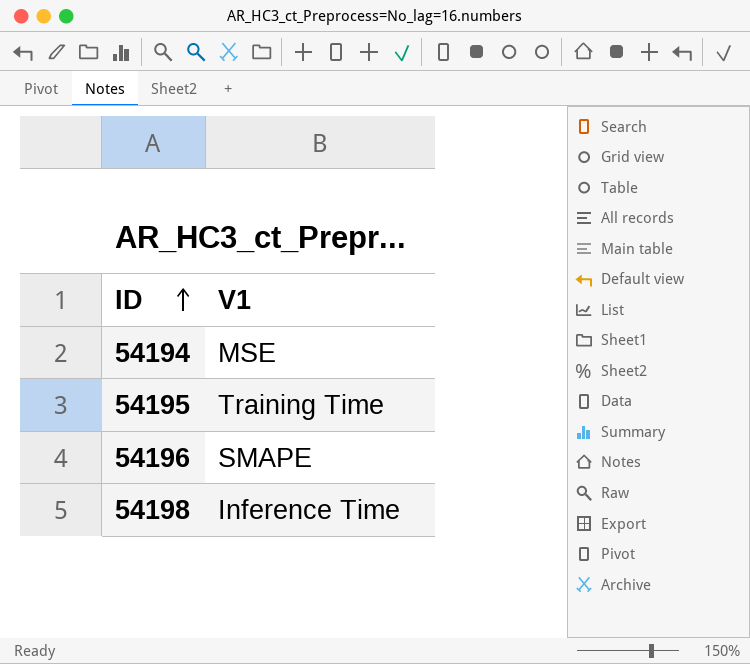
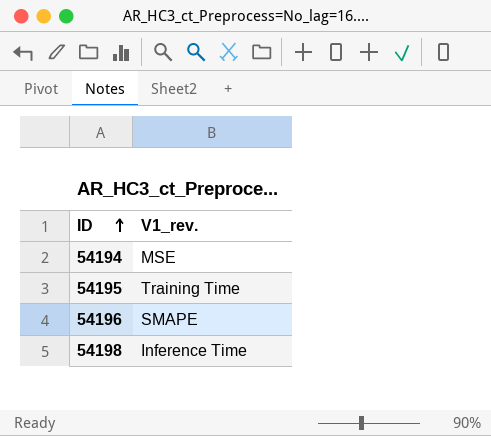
column name: V1 -> V1_rev.

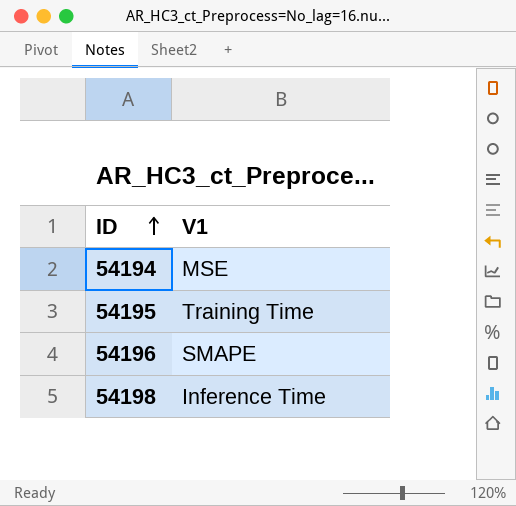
column name: V1_rev. -> V1

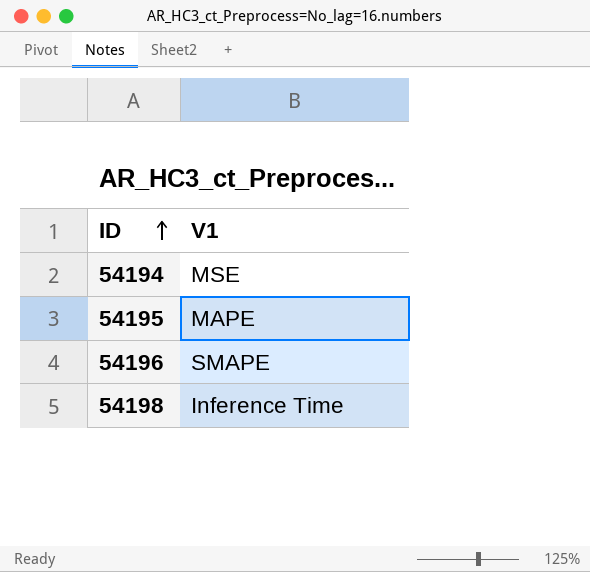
54195 | V1: Training Time -> MAPE

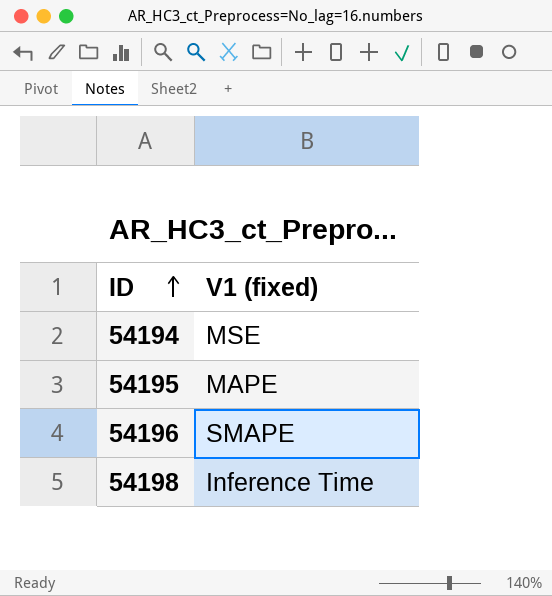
column name: V1 -> V1 (fixed)

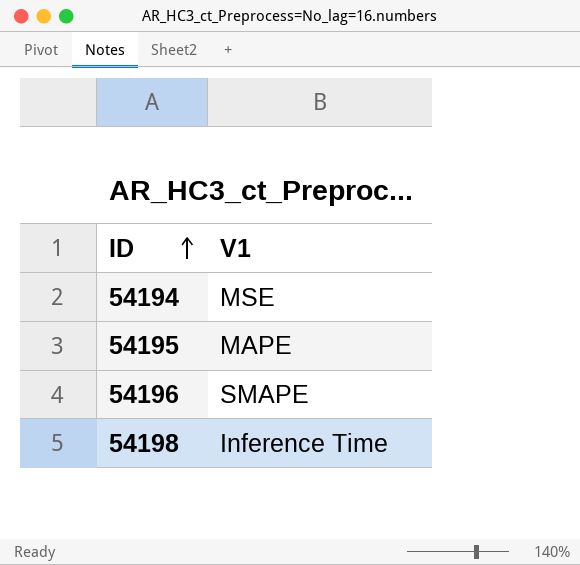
column name: V1 (fixed) -> V1

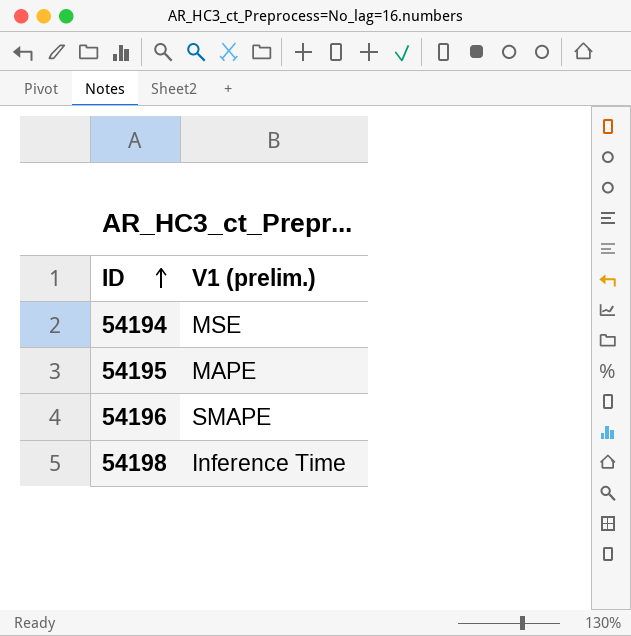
column name: V1 -> V1 (prelim.)

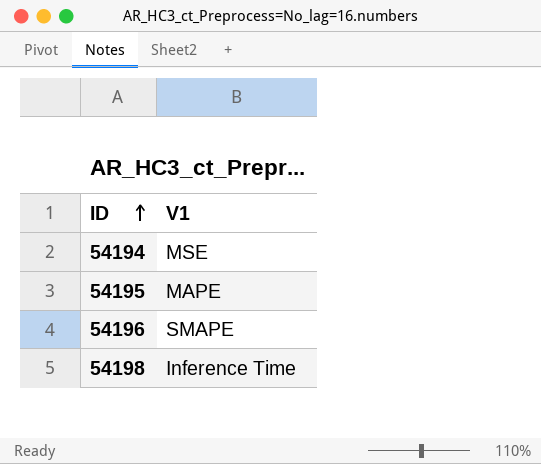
column name: V1 (prelim.) -> V1

